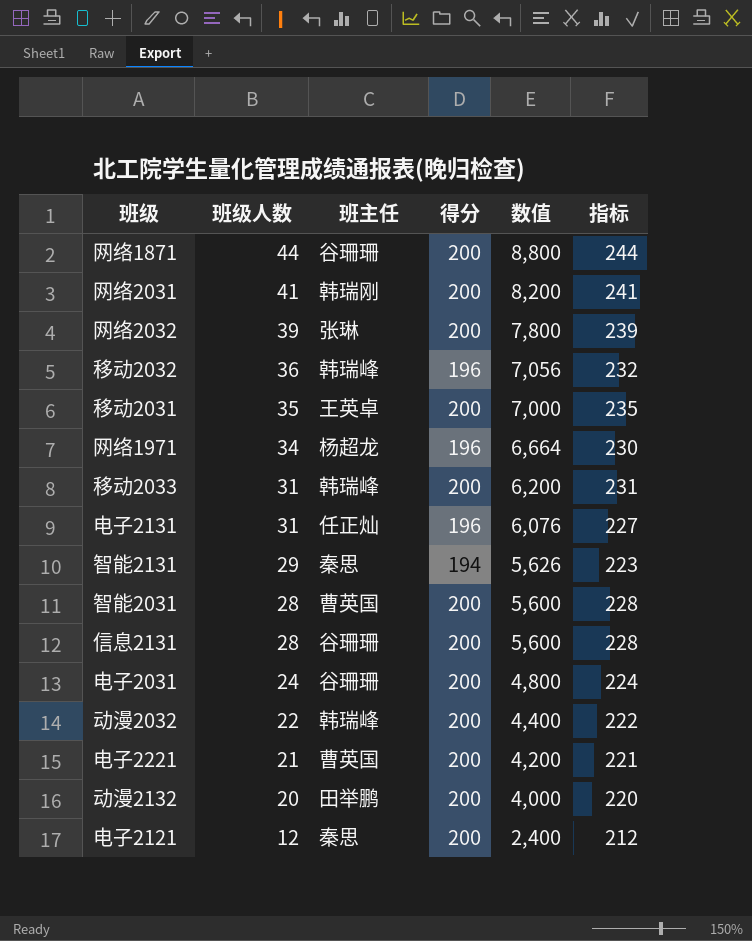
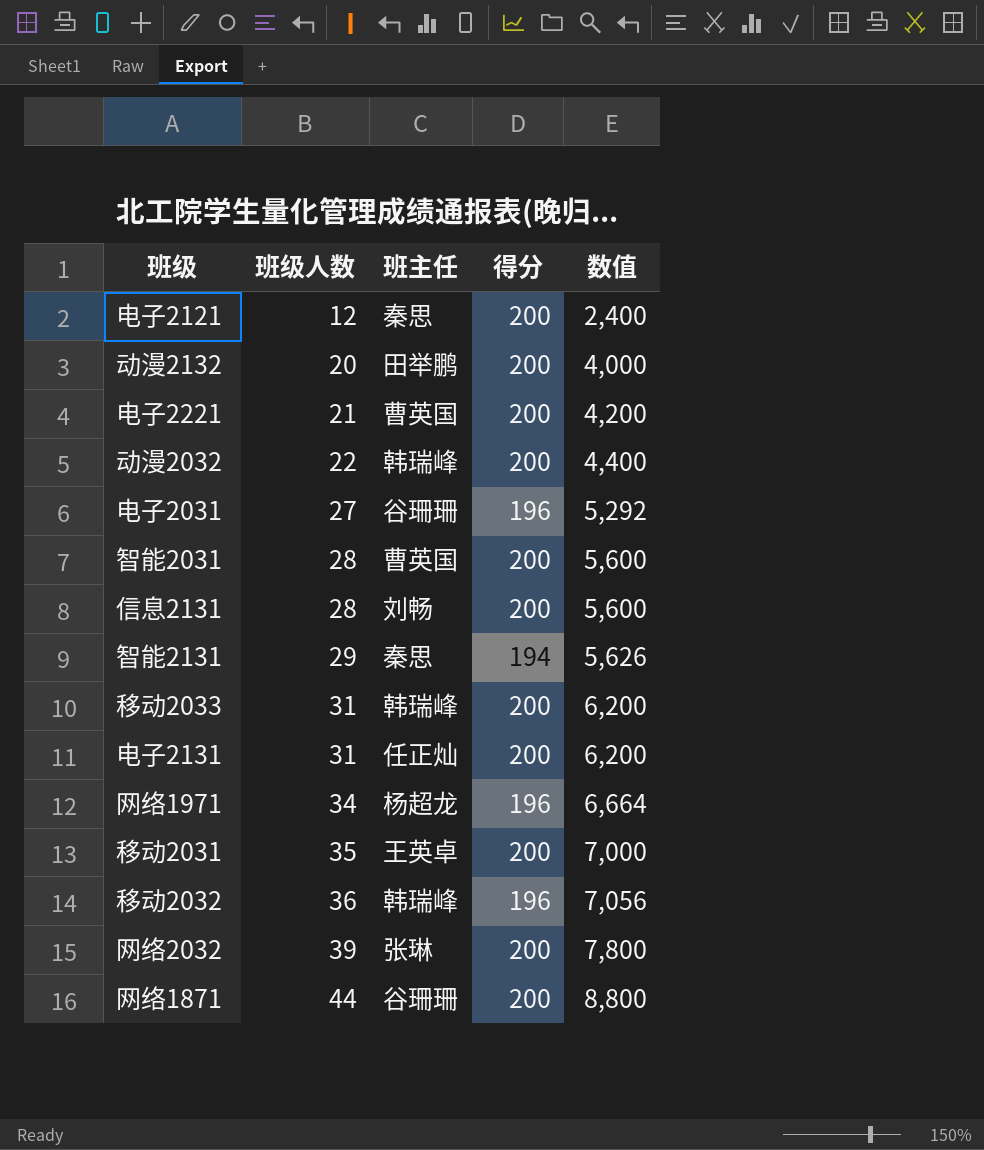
row order: 班级人数 descending -> 班级人数 ascending
column 指标 | formula: [班级人数] + [得分] -> none
row 网络2031: 41 | 韩瑞刚 | 200 | 8,200 | 241 -> none
电子2031 | 班级人数: 24 -> 27
电子2031 | 得分: 200 -> 196
电子2031 | 数值: 4,800 -> 5,292
信息2131 | 班主任: 谷珊珊 -> 刘畅
电子2131 | 得分: 196 -> 200
电子2131 | 数值: 6,076 -> 6,200

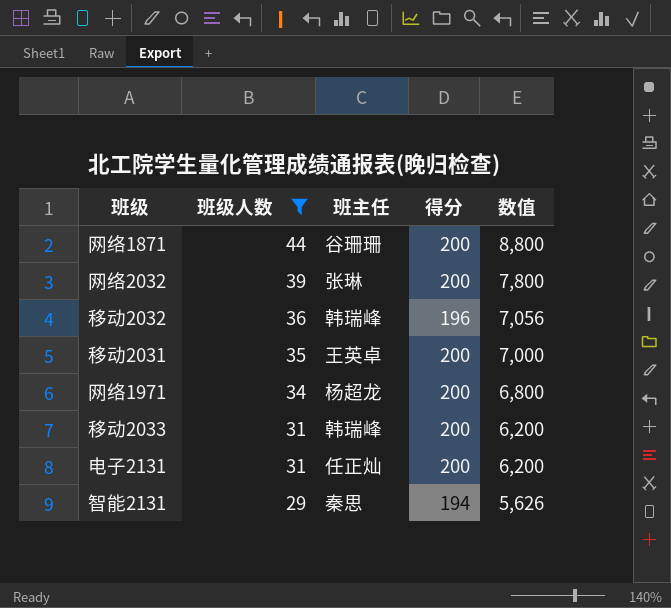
filter: none -> 班级人数 >= 29
row order: 班级人数 ascending -> 班级人数 descending
网络1971 | 得分: 196 -> 200
网络1971 | 数值: 6,664 -> 6,800

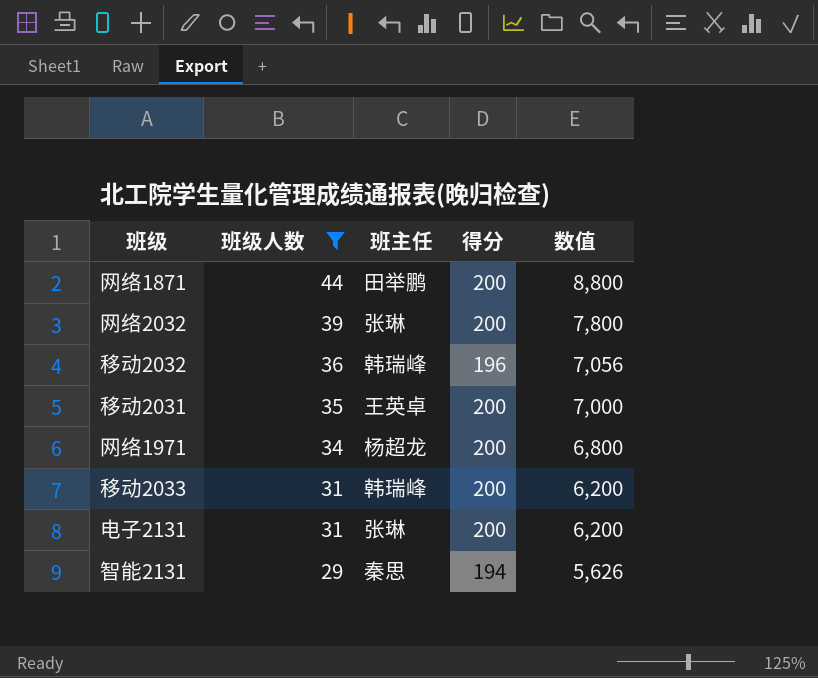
网络1871 | 班主任: 谷珊珊 -> 田举鹏
电子2131 | 班主任: 任正灿 -> 张琳

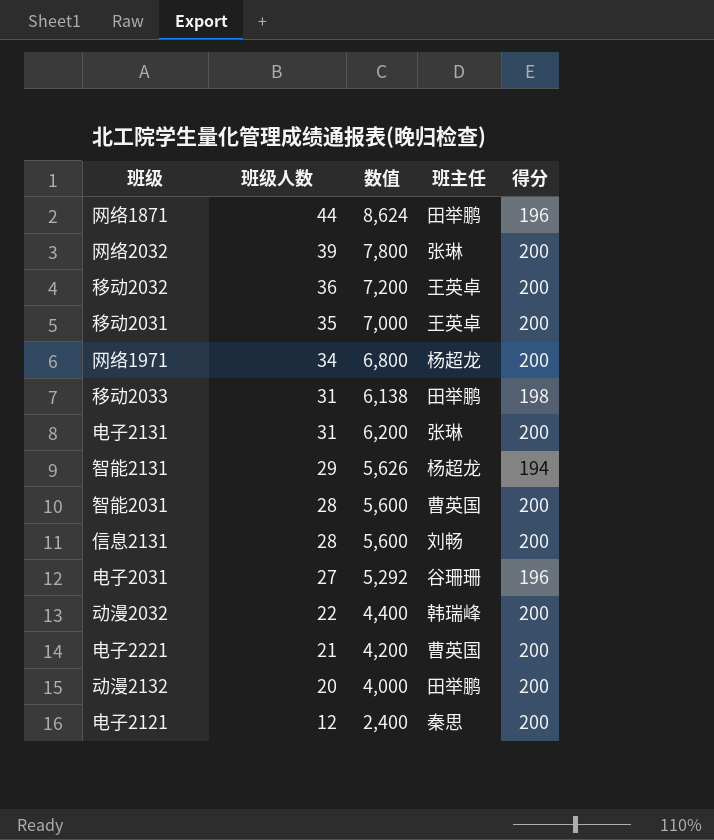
filter: 班级人数 >= 29 -> none
column 数值 | position: 5 -> 3
网络1871 | 数值: 8,800 -> 8,624
网络1871 | 得分: 200 -> 196
移动2032 | 数值: 7,056 -> 7,200
移动2032 | 班主任: 韩瑞峰 -> 王英卓
移动2032 | 得分: 196 -> 200
移动2033 | 数值: 6,200 -> 6,138
移动2033 | 班主任: 韩瑞峰 -> 田举鹏
移动2033 | 得分: 200 -> 198
智能2131 | 班主任: 秦思 -> 杨超龙

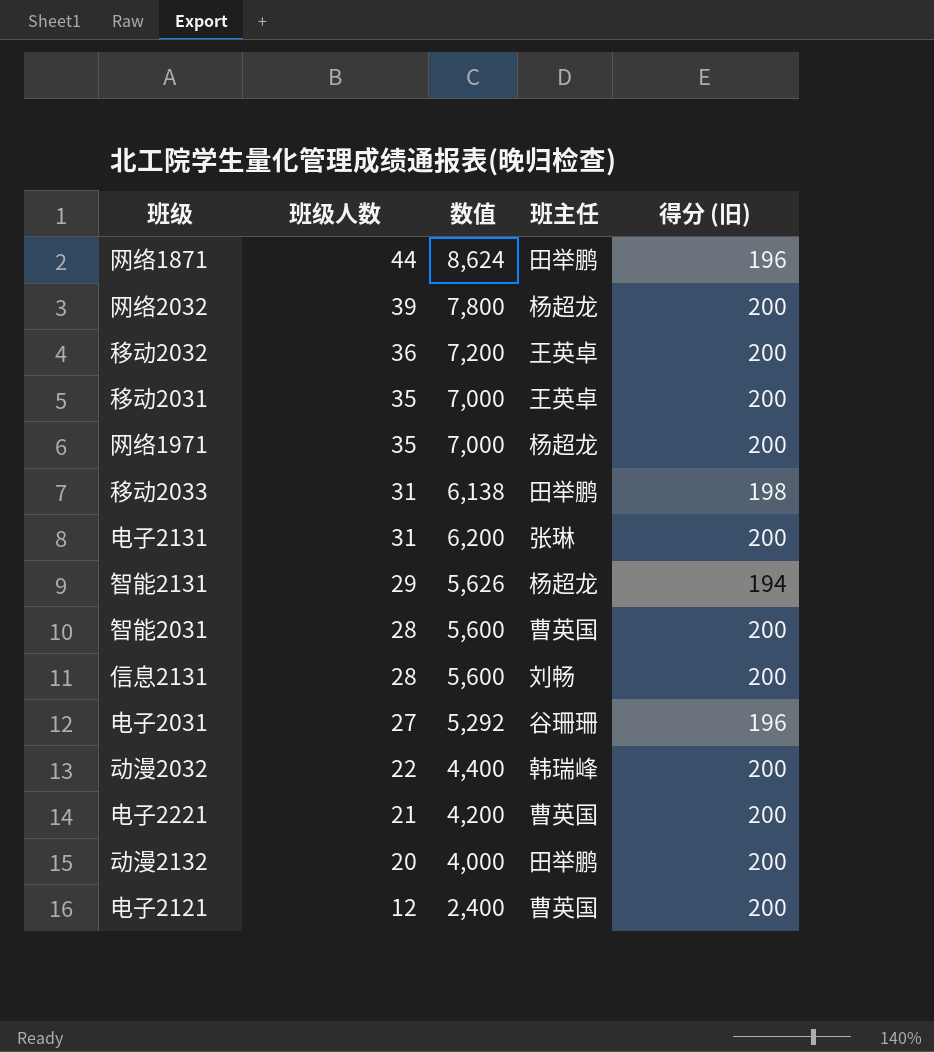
column name: 得分 -> 得分 (旧)
网络2032 | 班主任: 张琳 -> 杨超龙
网络1971 | 班级人数: 34 -> 35
网络1971 | 数值: 6,800 -> 7,000
电子2121 | 班主任: 秦思 -> 曹英国

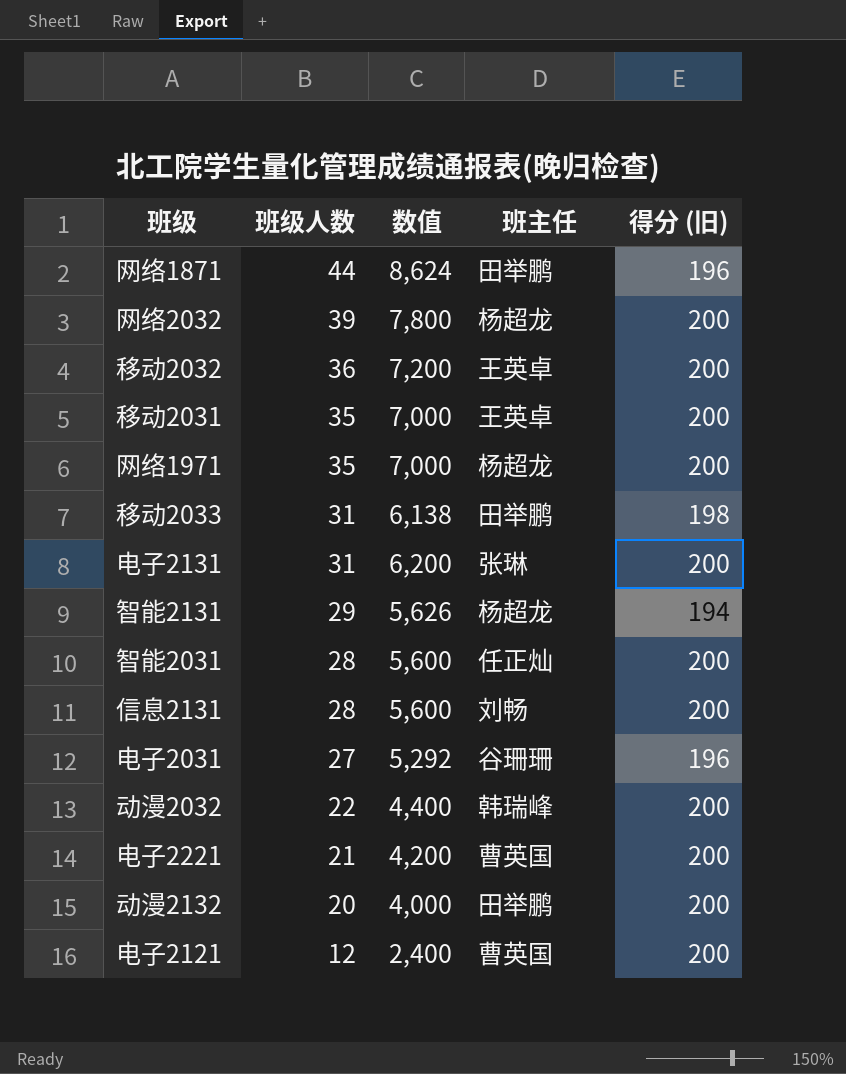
智能2031 | 班主任: 曹英国 -> 任正灿

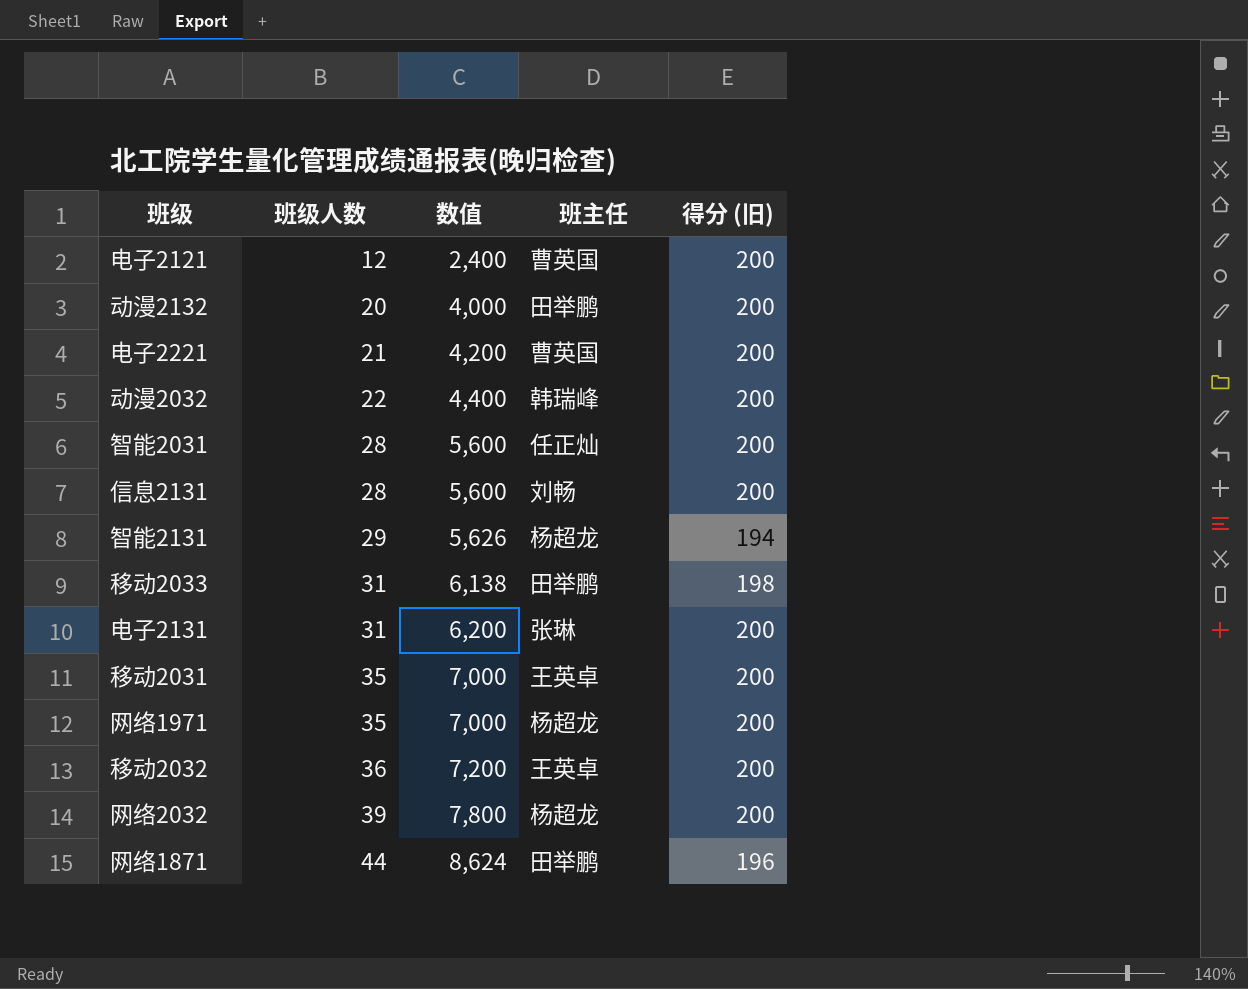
row order: 班级人数 descending -> 班级人数 ascending
row 电子2031: 27 | 5,292 | 谷珊珊 | 196 -> none

